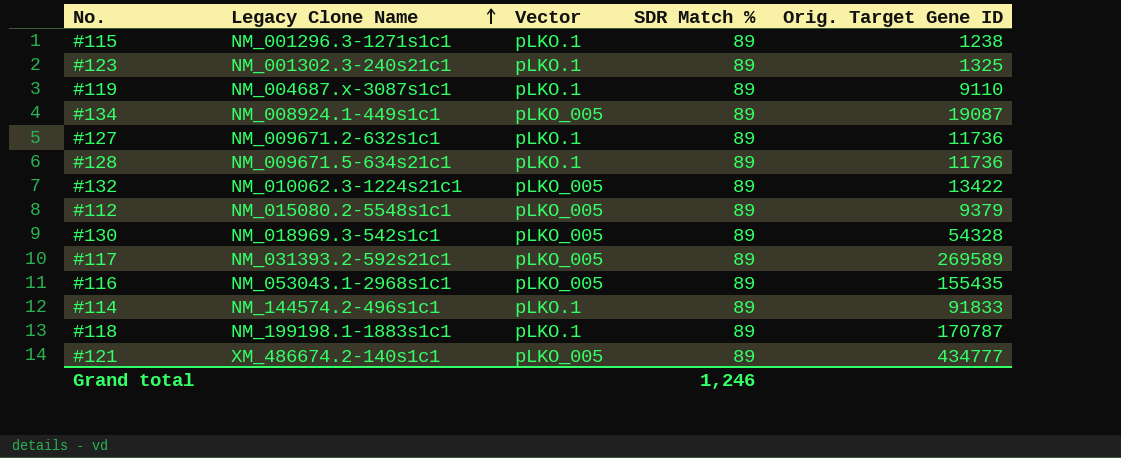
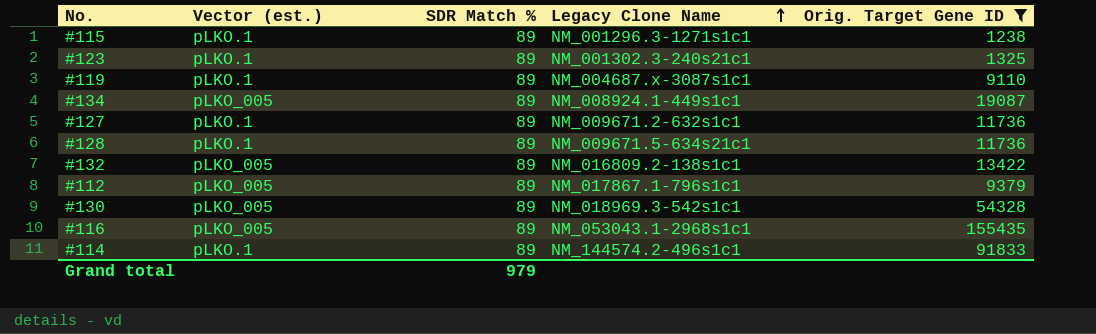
filter: none -> Orig. Target Gene ID <= 155435
column name: Vector -> Vector (est.)
column Legacy Clone Name | position: 2 -> 4
#132 | Legacy Clone Name: NM_010062.3-1224s21c1 -> NM_016809.2-138s1c1
#112 | Legacy Clone Name: NM_015080.2-5548s1c1 -> NM_017867.1-796s1c1
Grand total | SDR Match %: 1,246 -> 979

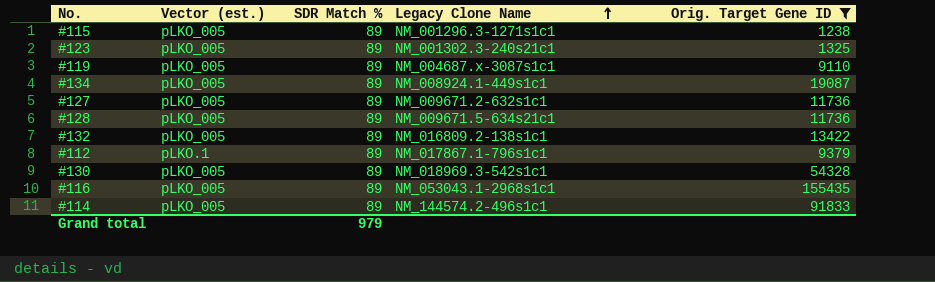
#115 | Vector (est.): pLKO.1 -> pLKO_005
#123 | Vector (est.): pLKO.1 -> pLKO_005
#119 | Vector (est.): pLKO.1 -> pLKO_005
#127 | Vector (est.): pLKO.1 -> pLKO_005
#128 | Vector (est.): pLKO.1 -> pLKO_005
#112 | Vector (est.): pLKO_005 -> pLKO.1
#114 | Vector (est.): pLKO.1 -> pLKO_005

